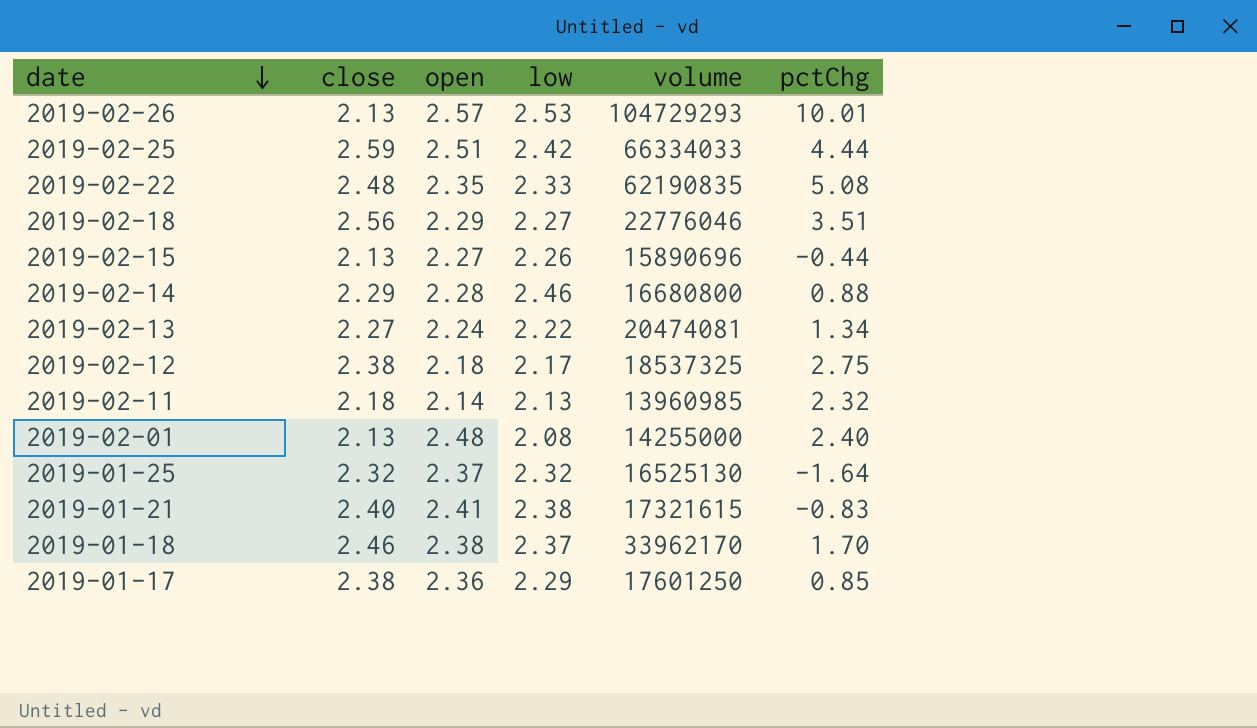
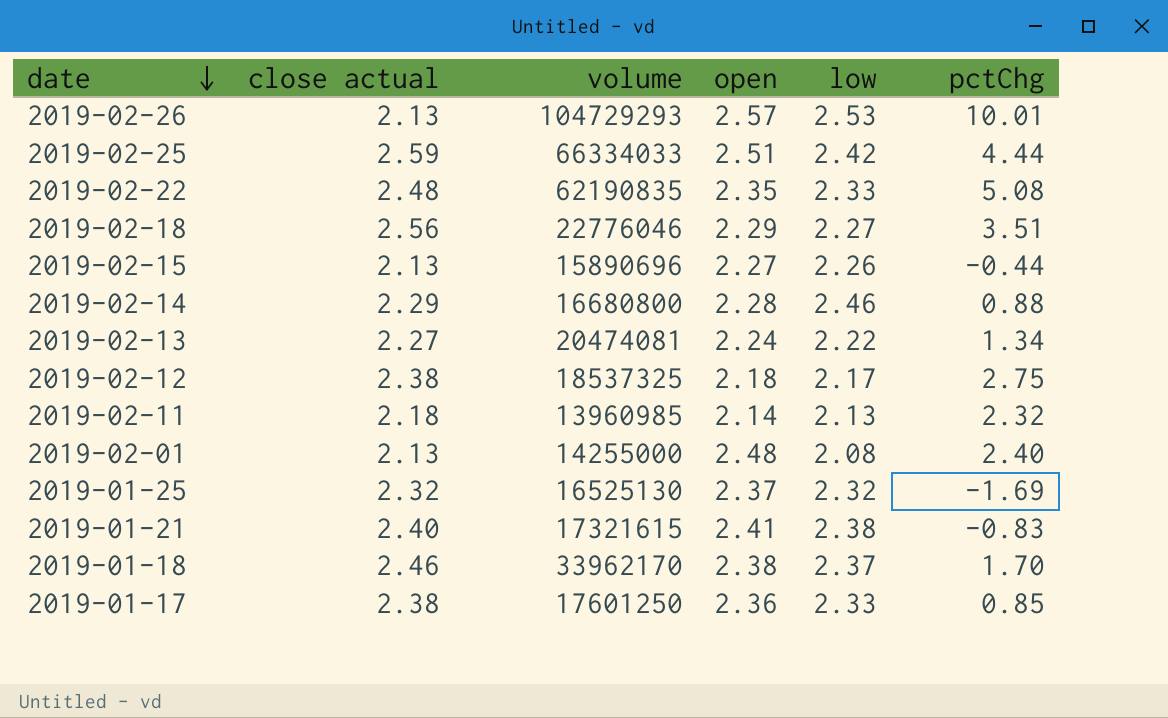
column name: close -> close actual
column volume | position: 5 -> 3
2019-01-25 | pctChg: -1.64 -> -1.69
2019-01-17 | low: 2.29 -> 2.33

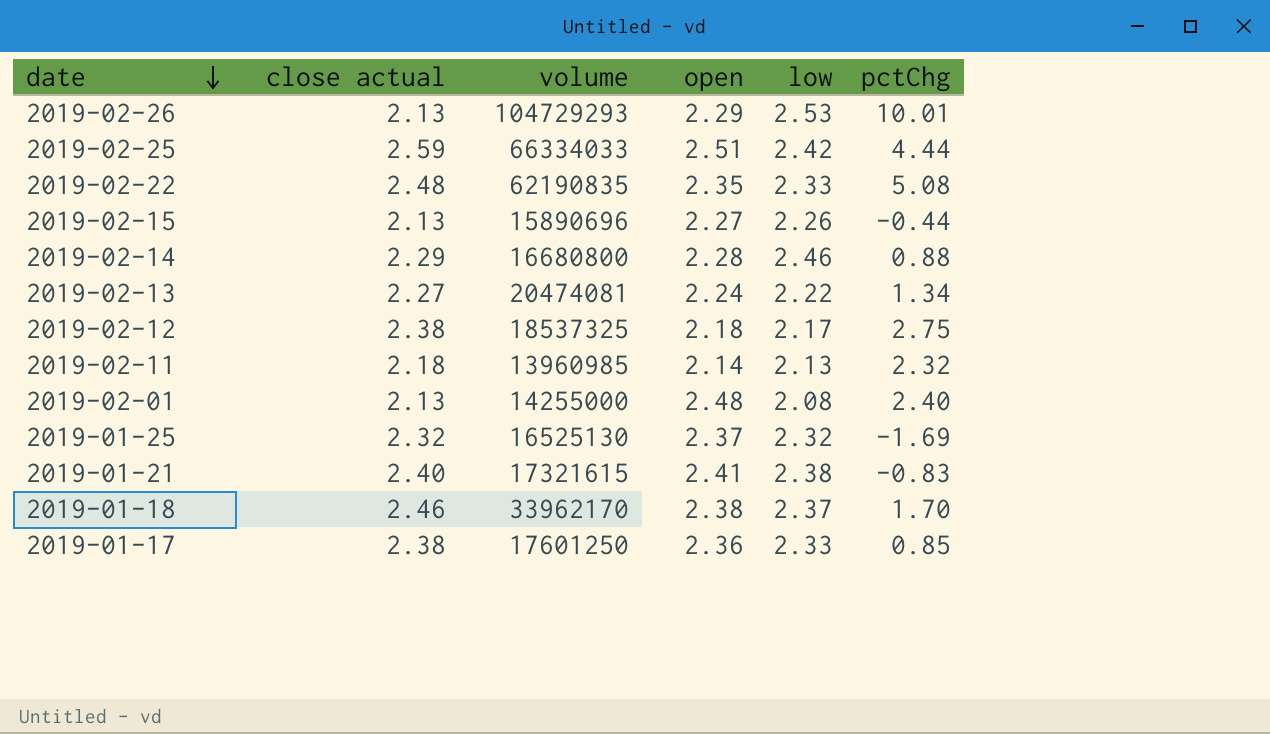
row 2019-02-18: 2.56 | 22776046 | 2.29 | 2.27 | 3.51 -> none
2019-02-26 | open: 2.57 -> 2.29

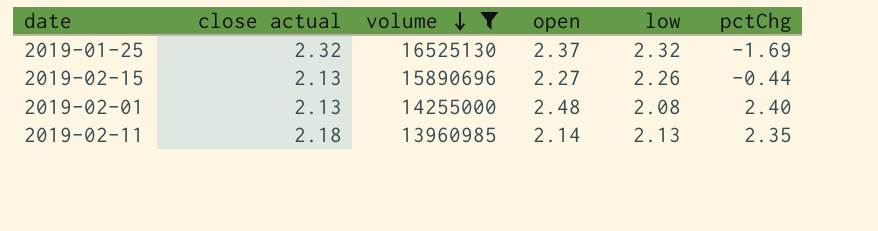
filter: none -> volume <= 16525130
row order: date descending -> volume descending
2019-02-11 | pctChg: 2.32 -> 2.35

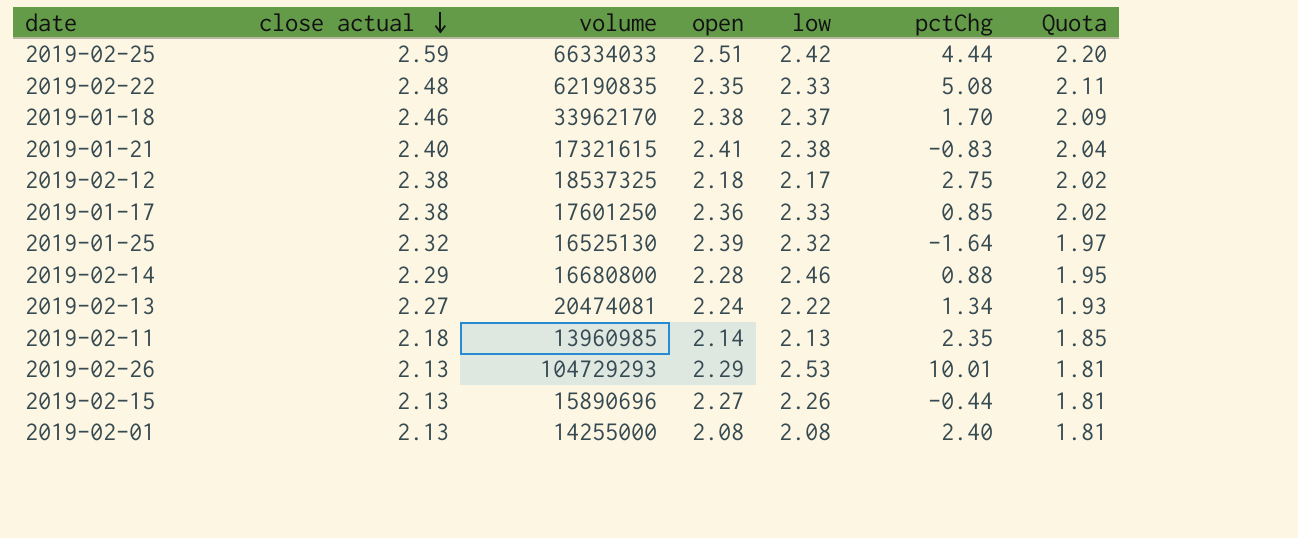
filter: volume <= 16525130 -> none
row order: volume descending -> close actual descending
column Quota | formula: none -> [close actual] * 0.85
2019-01-25 | open: 2.37 -> 2.39
2019-01-25 | pctChg: -1.69 -> -1.64
2019-02-01 | open: 2.48 -> 2.08

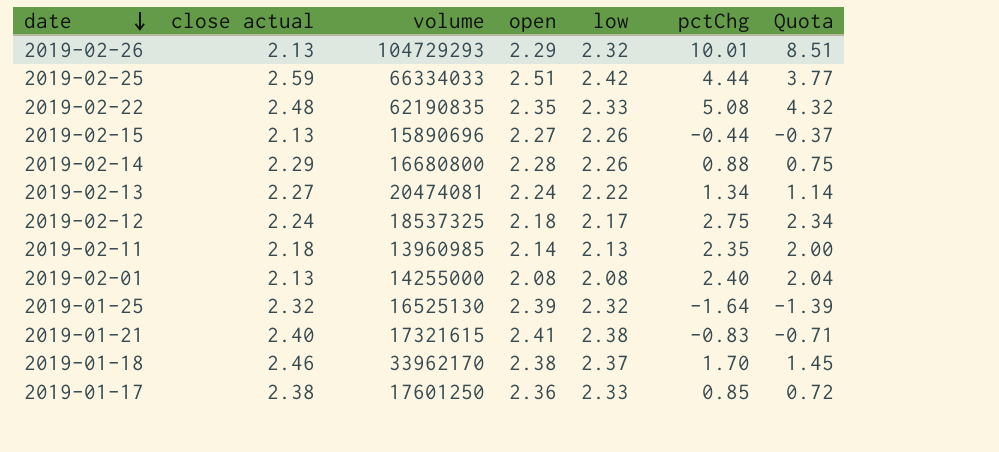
row order: close actual descending -> date descending
column Quota | formula: [close actual] * 0.85 -> [pctChg] * 0.85
2019-02-26 | low: 2.53 -> 2.32
2019-02-14 | low: 2.46 -> 2.26
2019-02-12 | close actual: 2.38 -> 2.24

